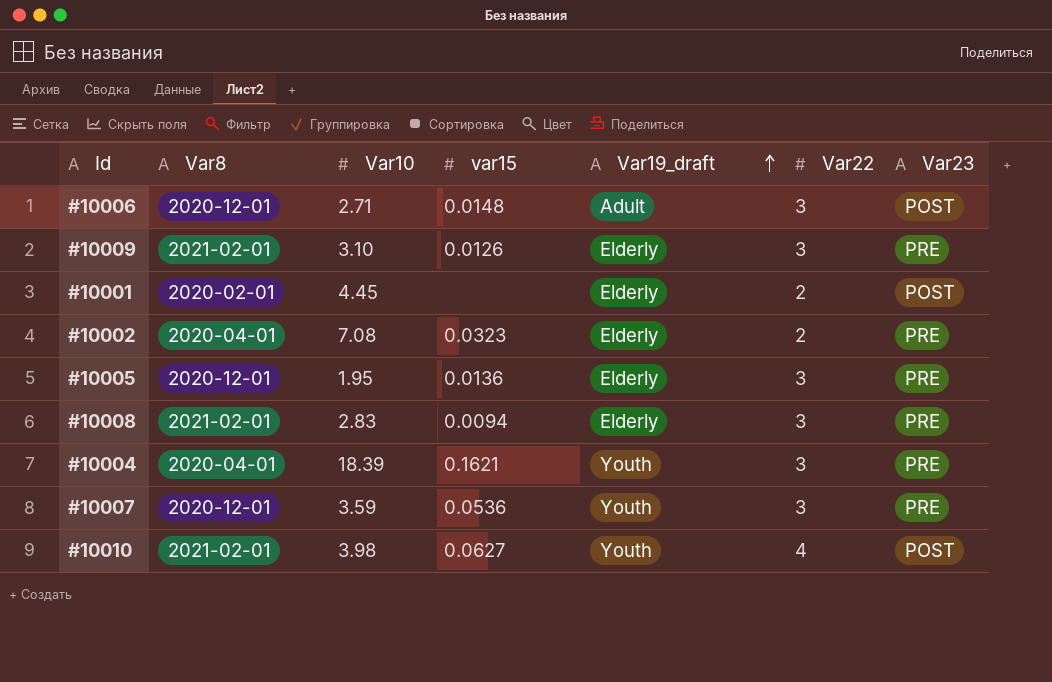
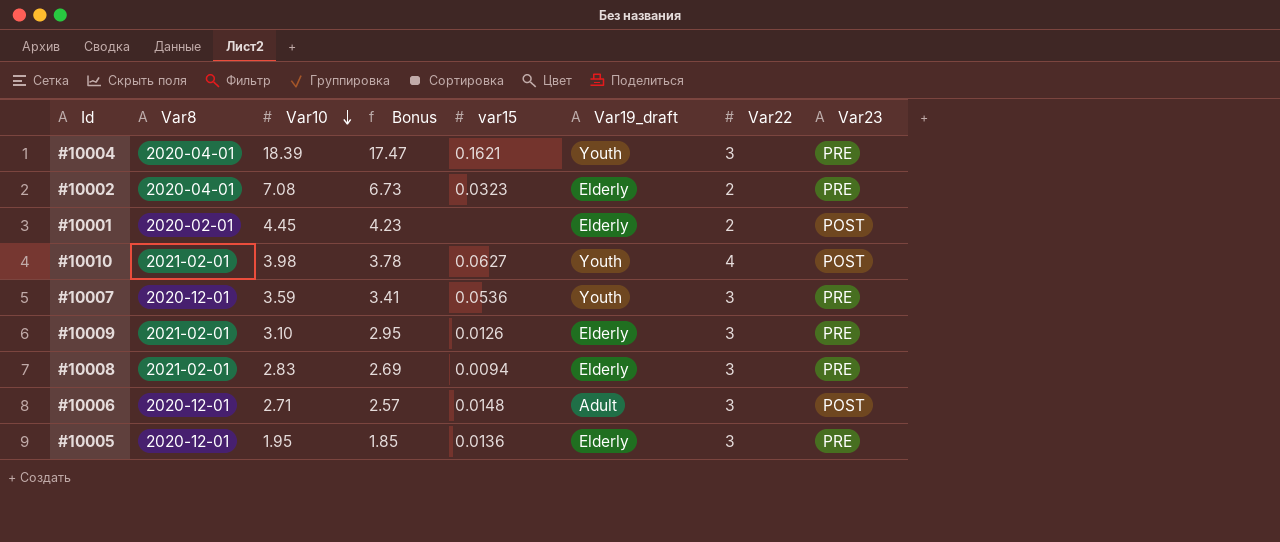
row order: Var19_draft ascending -> Var10 descending
column Bonus | formula: none -> [Var10] * 0.95

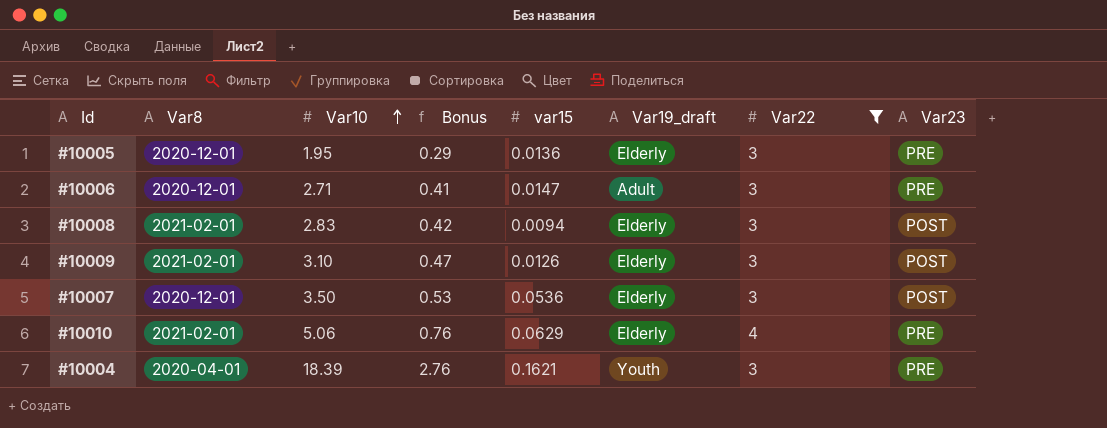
filter: none -> Var22 != 2
row order: Var10 descending -> Var10 ascending
column Bonus | formula: [Var10] * 0.95 -> [Var10] * 0.15
#10006 | var15: 0.0148 -> 0.0147
#10006 | Var23: POST -> PRE
#10008 | Var23: PRE -> POST
#10009 | Var23: PRE -> POST
#10007 | Var10: 3.59 -> 3.50
#10007 | Var19_draft: Youth -> Elderly
#10007 | Var23: PRE -> POST
#10010 | Var10: 3.98 -> 5.06
#10010 | var15: 0.0627 -> 0.0629
#10010 | Var19_draft: Youth -> Elderly
#10010 | Var23: POST -> PRE

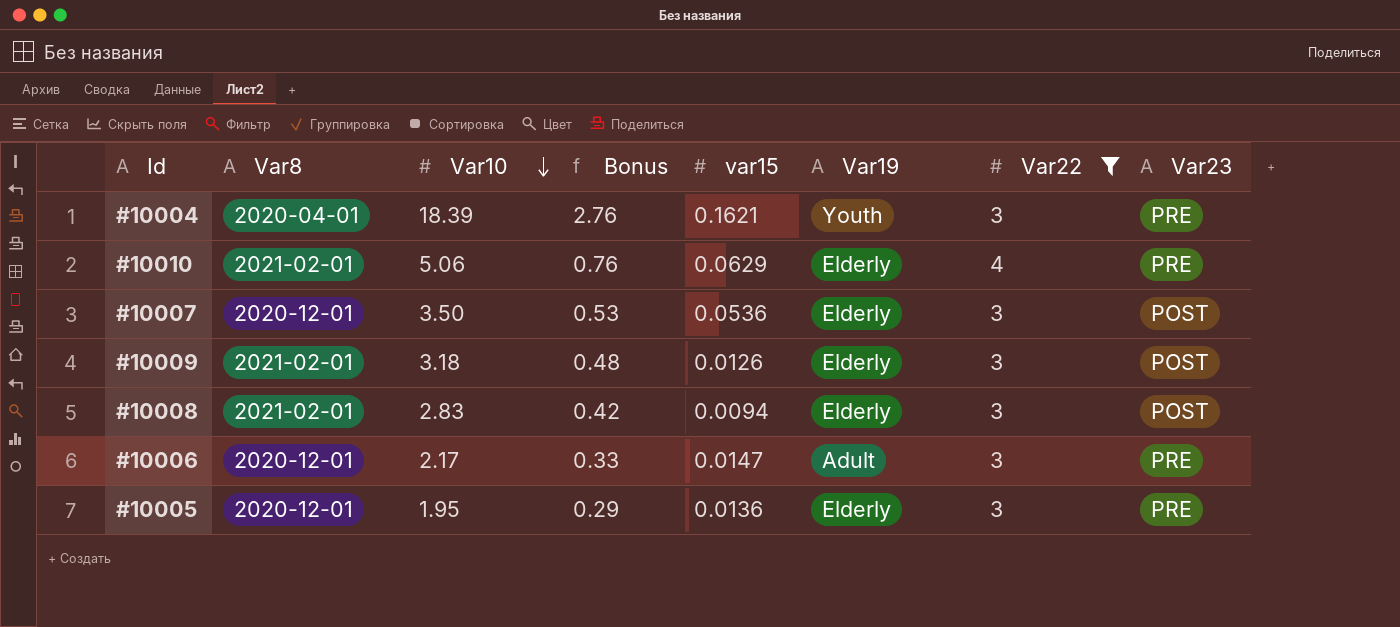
row order: Var10 ascending -> Var10 descending
column name: Var19_draft -> Var19
#10009 | Var10: 3.10 -> 3.18
#10009 | Bonus: 0.47 -> 0.48
#10006 | Var10: 2.71 -> 2.17
#10006 | Bonus: 0.41 -> 0.33

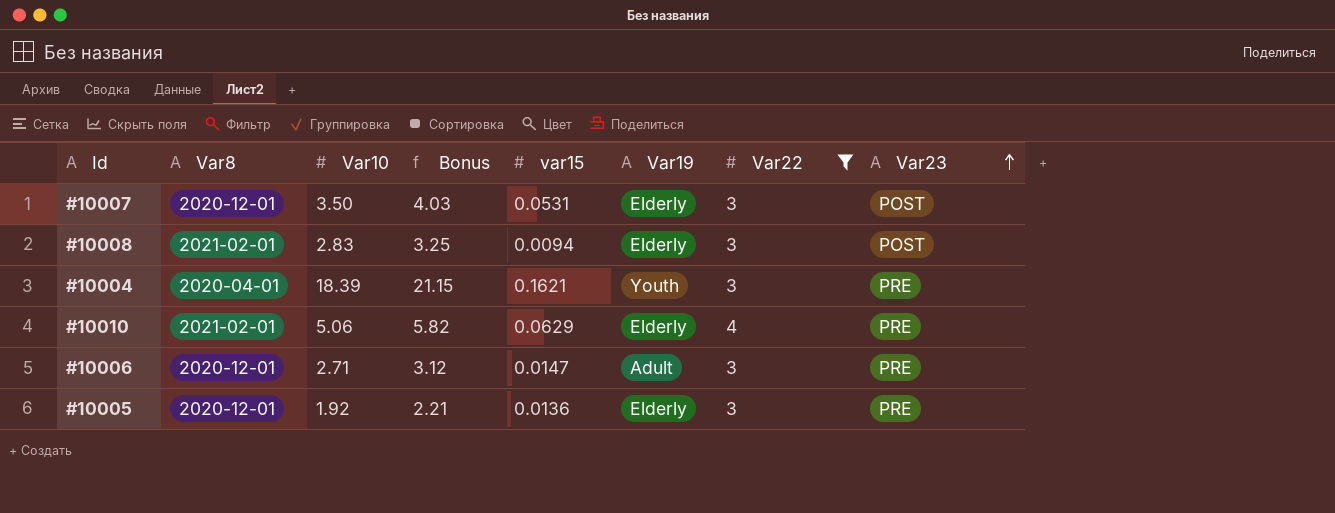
row order: Var10 descending -> Var23 ascending
column Bonus | formula: [Var10] * 0.15 -> [Var10] * 1.15
row #10009: 2021-02-01 | 3.18 | 0.48 | 0.0126 | Elderly | 3 | POST -> none
#10007 | var15: 0.0536 -> 0.0531
#10006 | Var10: 2.17 -> 2.71
#10005 | Var10: 1.95 -> 1.92

